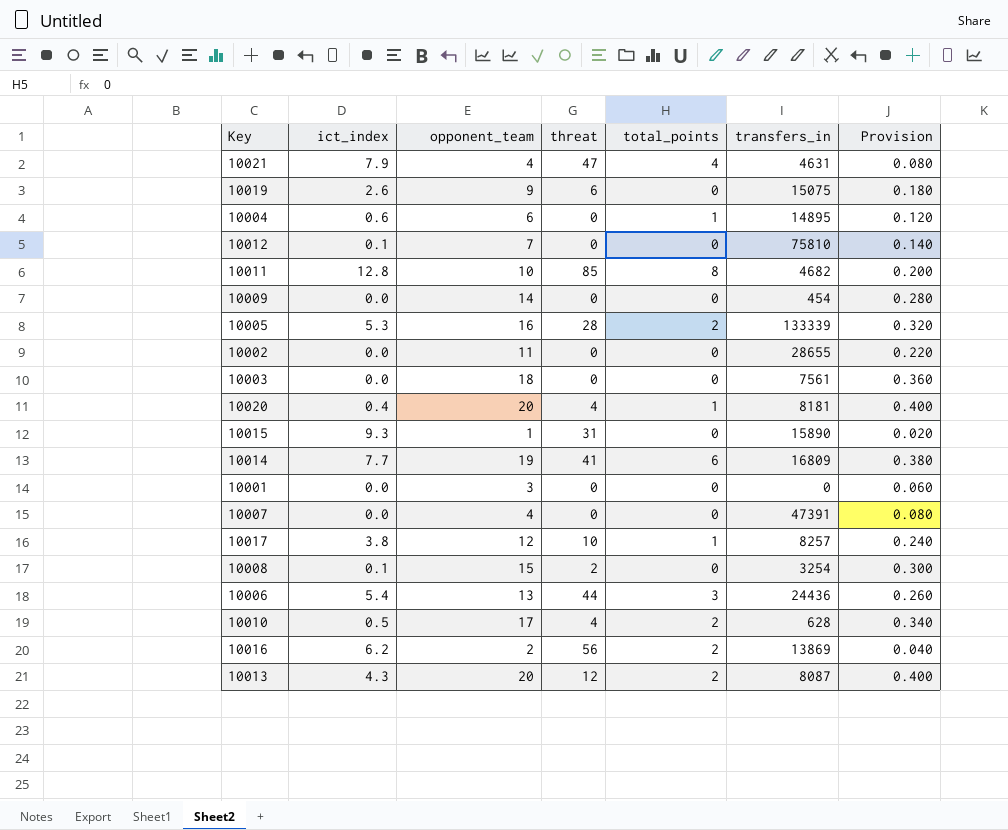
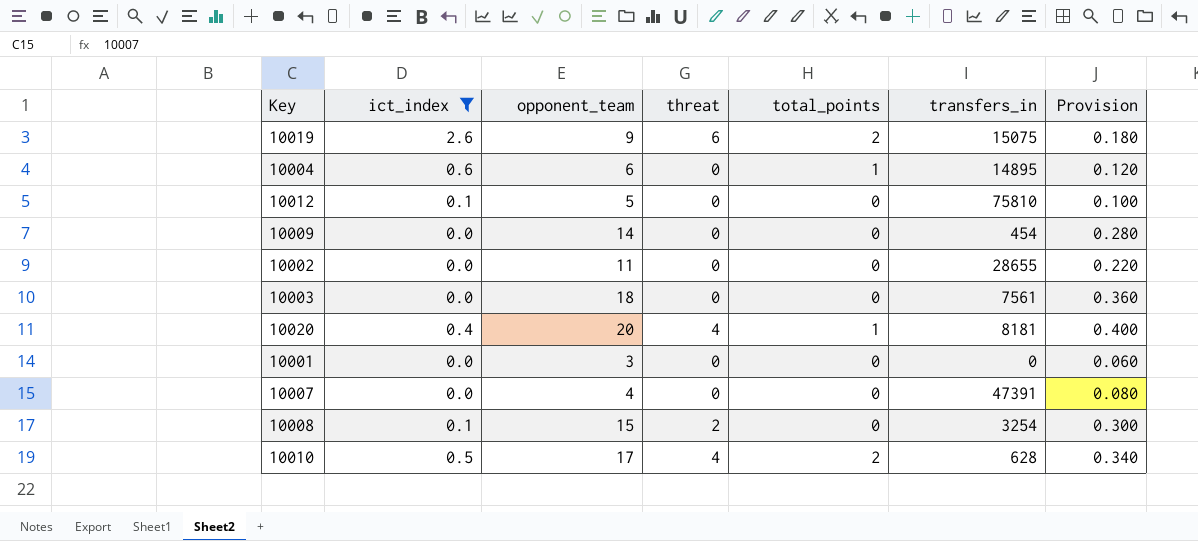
filter: none -> ict_index <= 2.6
10019 | total_points: 0 -> 2
10012 | opponent_team: 7 -> 5
10012 | Provision: 0.140 -> 0.100

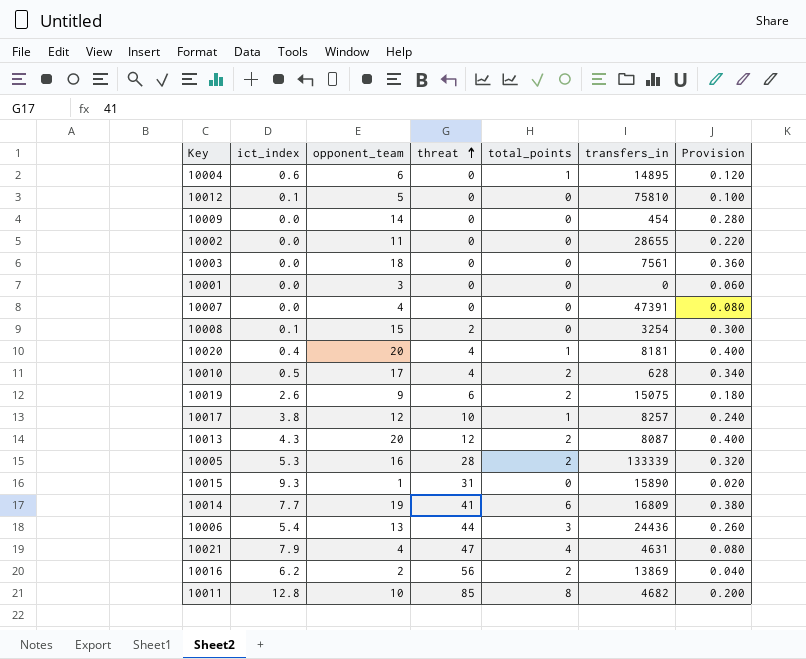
filter: ict_index <= 2.6 -> none
row order: none -> threat ascending

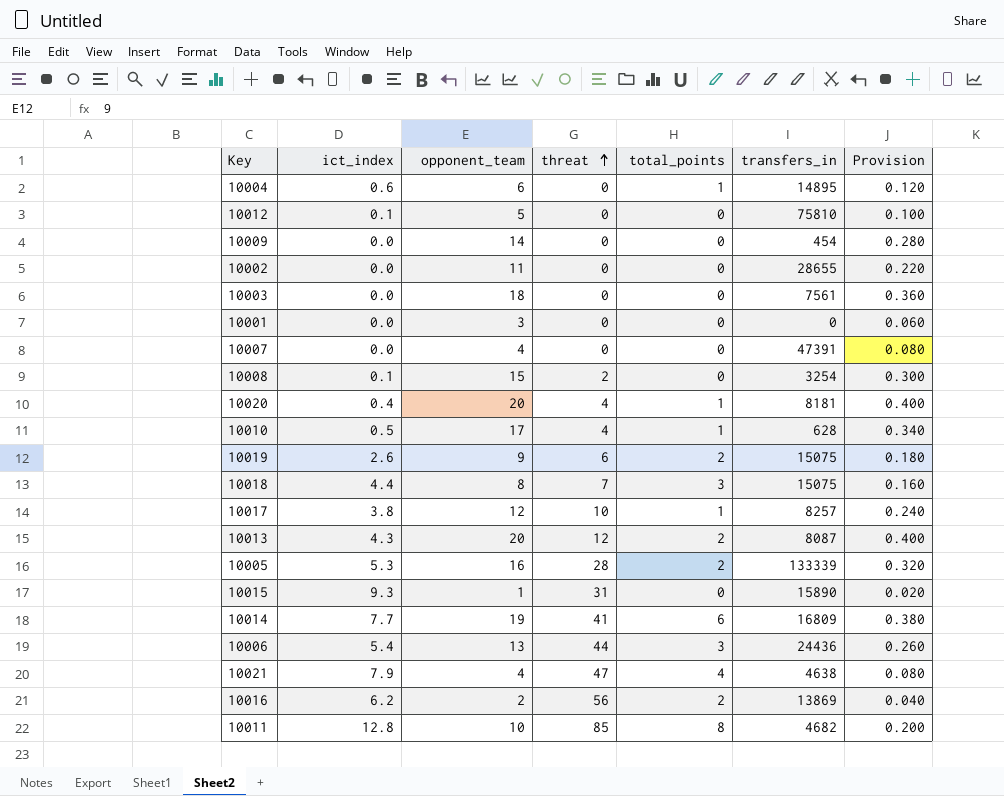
10010 | total_points: 2 -> 1
row 10018: none -> 4.4 | 8 | 7 | 3 | 15075 | 0.160
10021 | transfers_in: 4631 -> 4638

